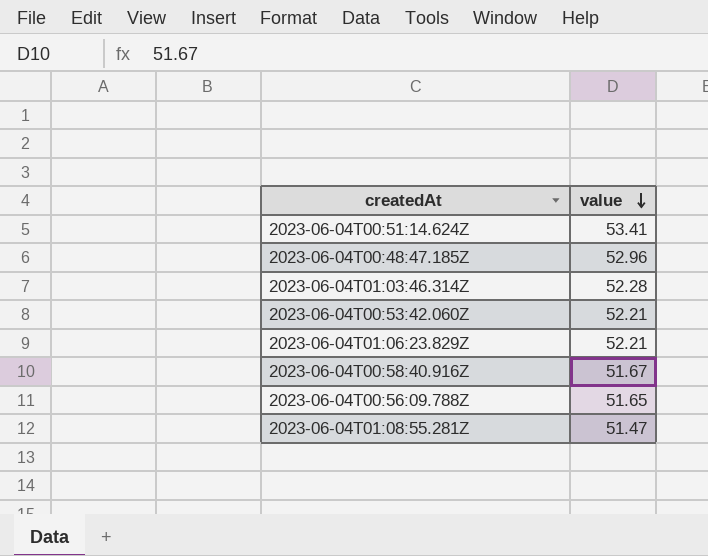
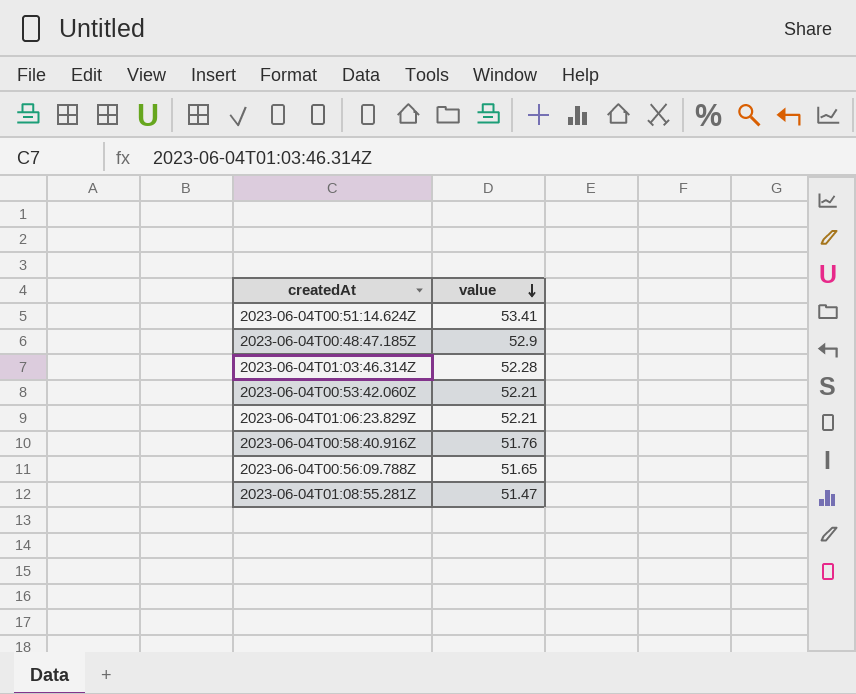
2023-06-04T00:48:47.185Z | value: 52.96 -> 52.9
2023-06-04T00:58:40.916Z | value: 51.67 -> 51.76

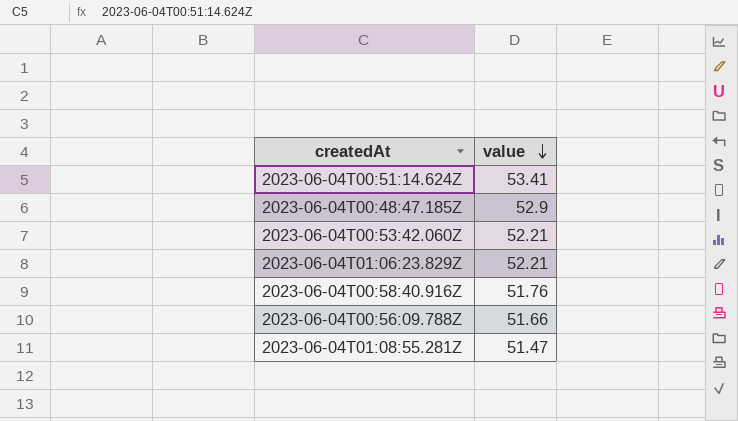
row 2023-06-04T01:03:46.314Z: 52.28 -> none
2023-06-04T00:56:09.788Z | value: 51.65 -> 51.66

